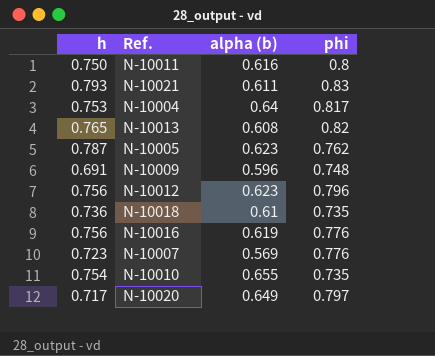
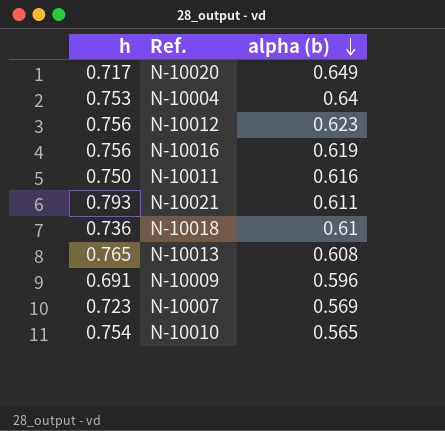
row order: none -> alpha (b) descending
column phi | position: 4 -> none
row N-10005: 0.787 | 0.623 | 0.762 -> none
N-10010 | alpha (b): 0.655 -> 0.565

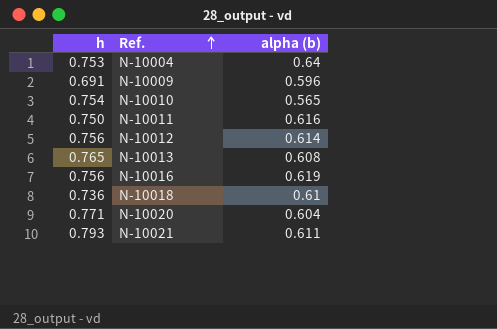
row order: alpha (b) descending -> Ref. ascending
row N-10007: 0.723 | 0.569 -> none
N-10012 | alpha (b): 0.623 -> 0.614
N-10020 | h: 0.717 -> 0.771
N-10020 | alpha (b): 0.649 -> 0.604

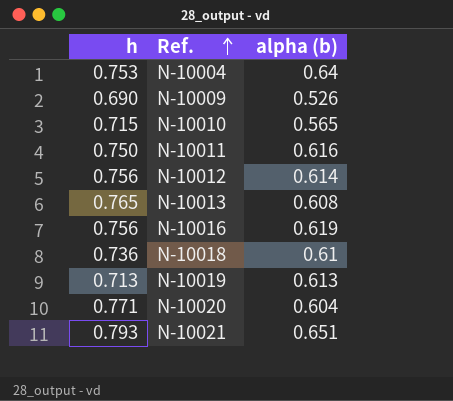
N-10009 | h: 0.691 -> 0.690
N-10009 | alpha (b): 0.596 -> 0.526
N-10010 | h: 0.754 -> 0.715
row N-10019: none -> 0.713 | 0.613
N-10021 | alpha (b): 0.611 -> 0.651

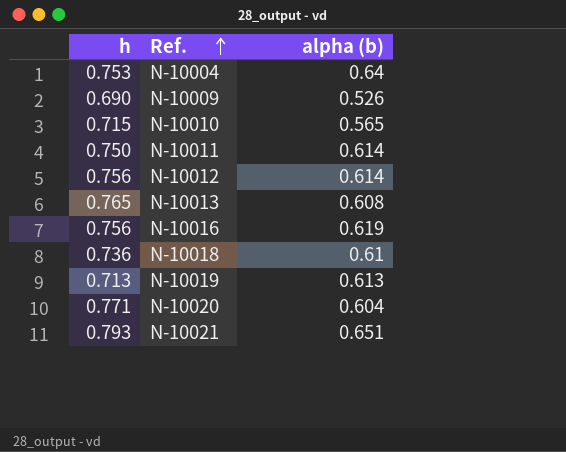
N-10011 | alpha (b): 0.616 -> 0.614

